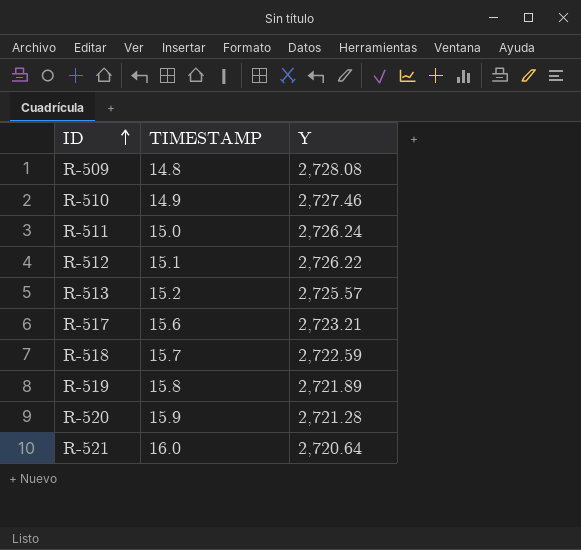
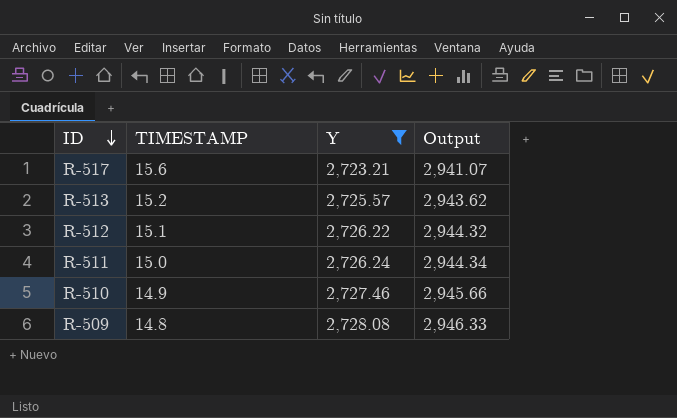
filter: none -> Y >= 2,723.21
row order: ID ascending -> ID descending
column Output | formula: none -> [Y] * 1.08

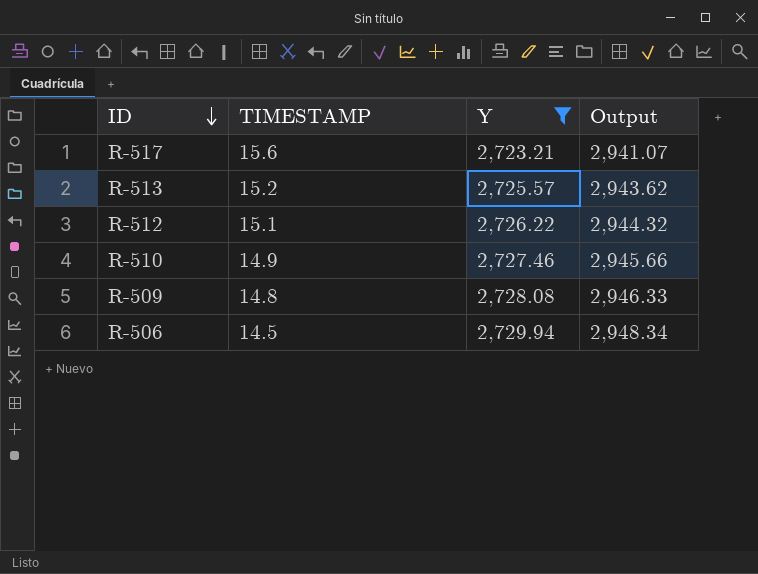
row R-511: 15.0 | 2,726.24 | 2,944.34 -> none
row R-506: none -> 14.5 | 2,729.94 | 2,948.34

